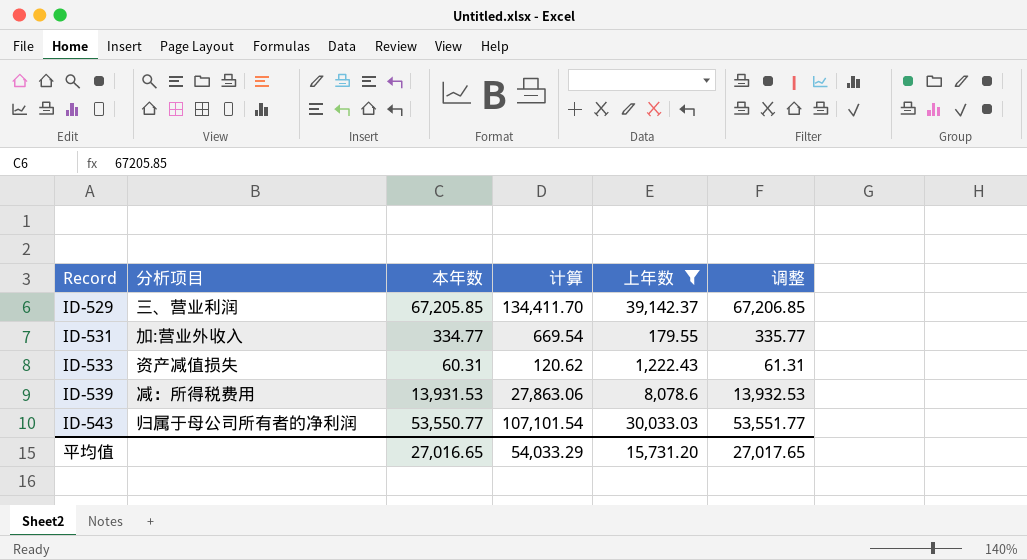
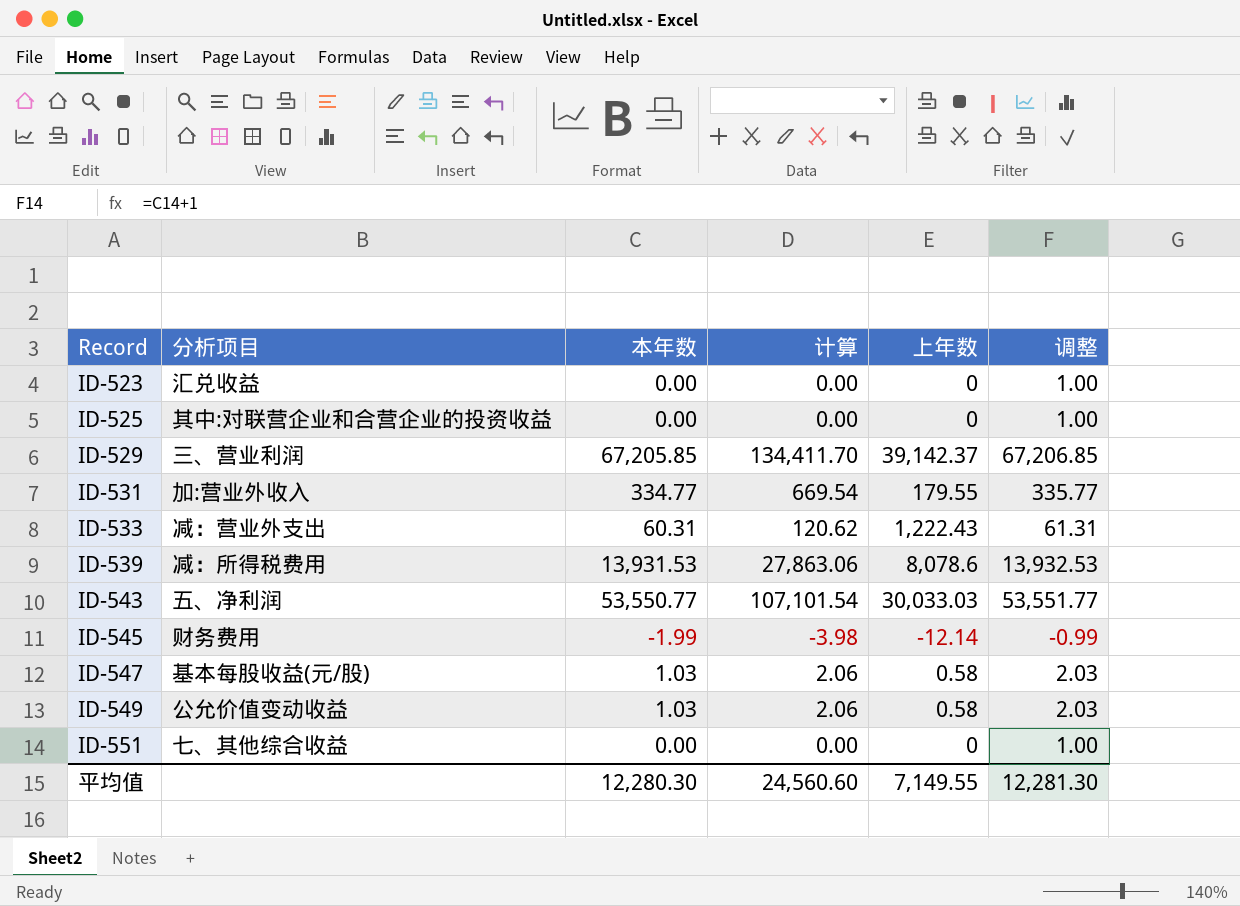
filter: 上年数 >= 179.55 -> none
ID-533 | 分析项目: 资产减值损失 -> 减：营业外支出
ID-543 | 分析项目: 归属于母公司所有者的净利润 -> 五、净利润
平均值 | 本年数: 27,016.65 -> 12,280.30
平均值 | 计算: 54,033.29 -> 24,560.60
平均值 | 上年数: 15,731.20 -> 7,149.55
平均值 | 调整: 27,017.65 -> 12,281.30

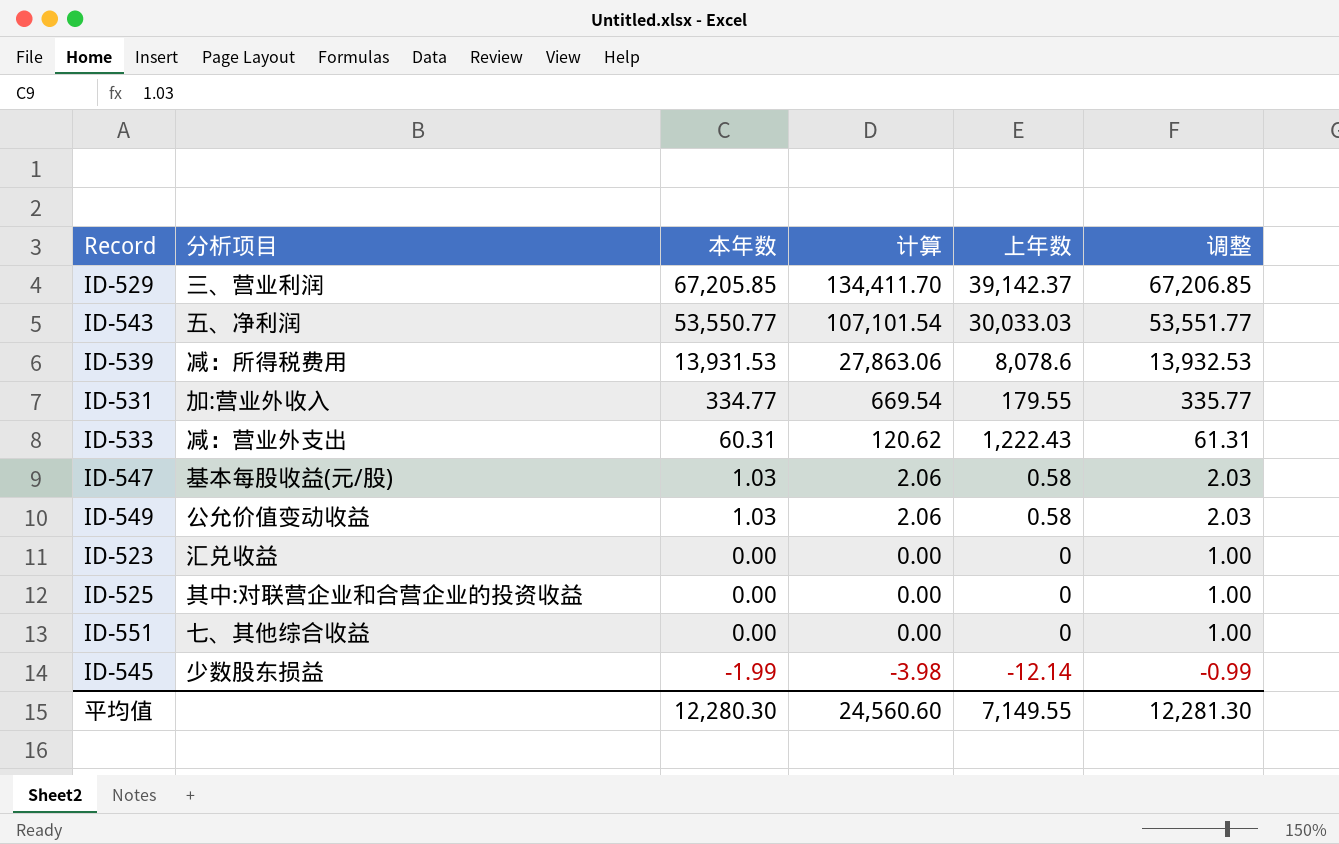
row order: Record ascending -> 本年数 descending
ID-545 | 分析项目: 财务费用 -> 少数股东损益

